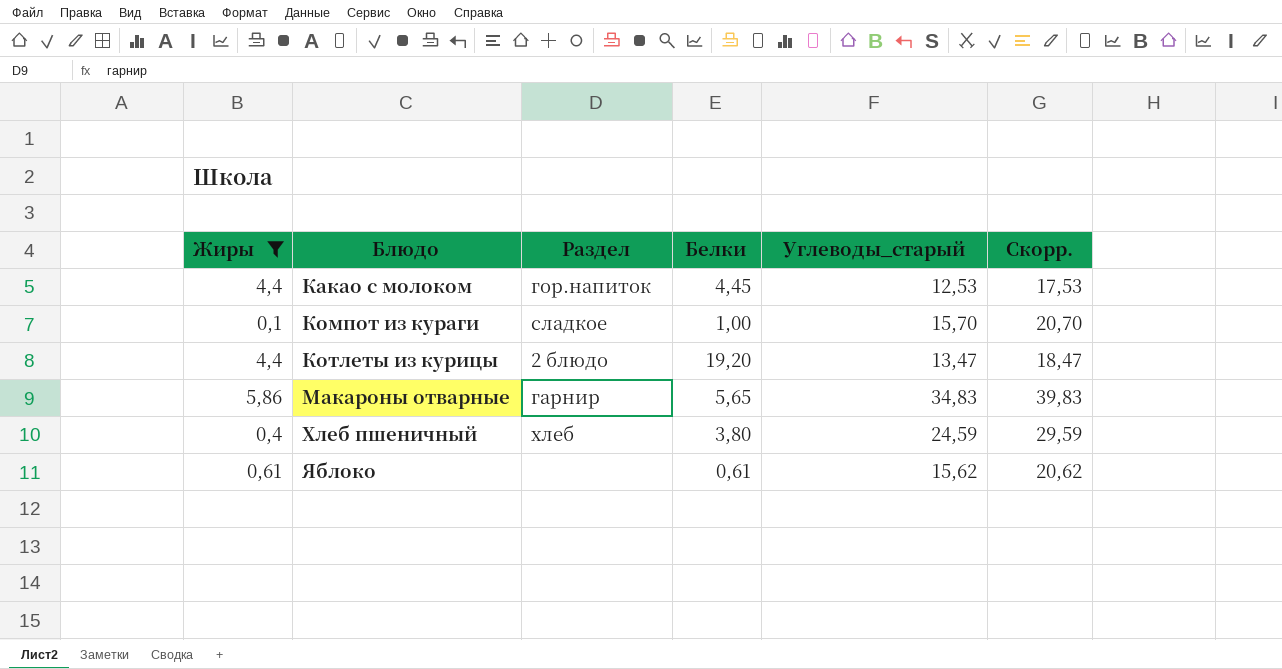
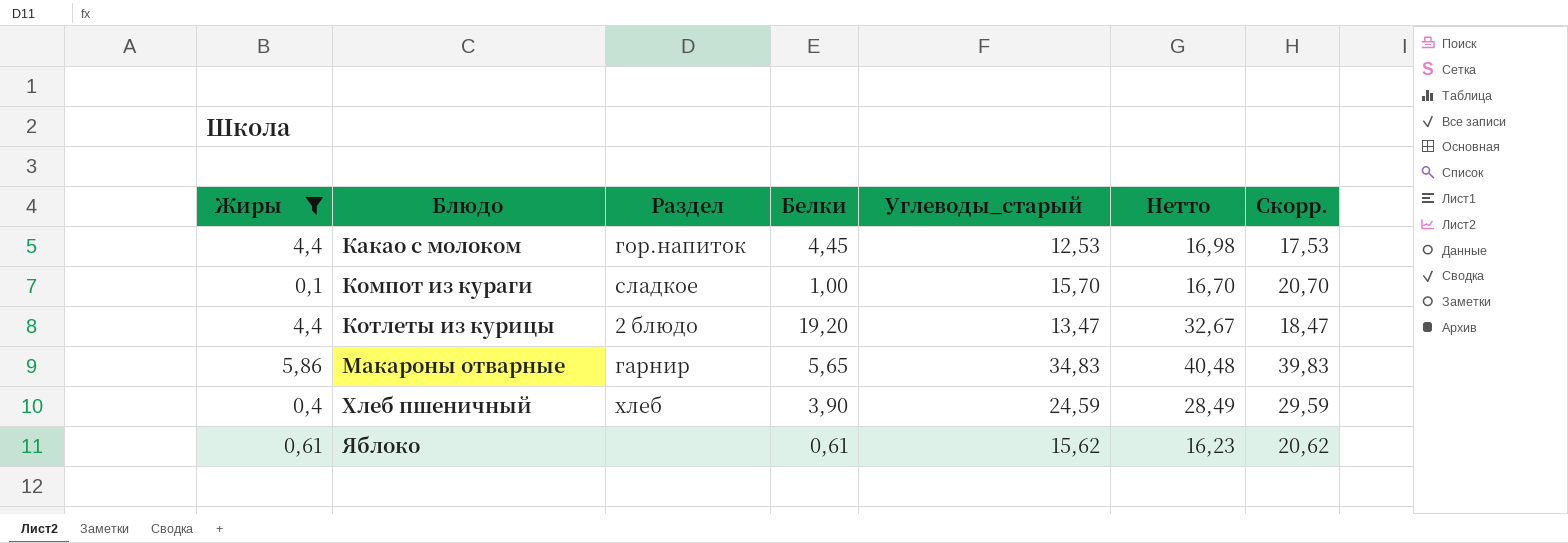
column Нетто | formula: none -> [Белки] + [Углеводы_старый]
Хлеб пшеничный | Белки: 3,80 -> 3,90

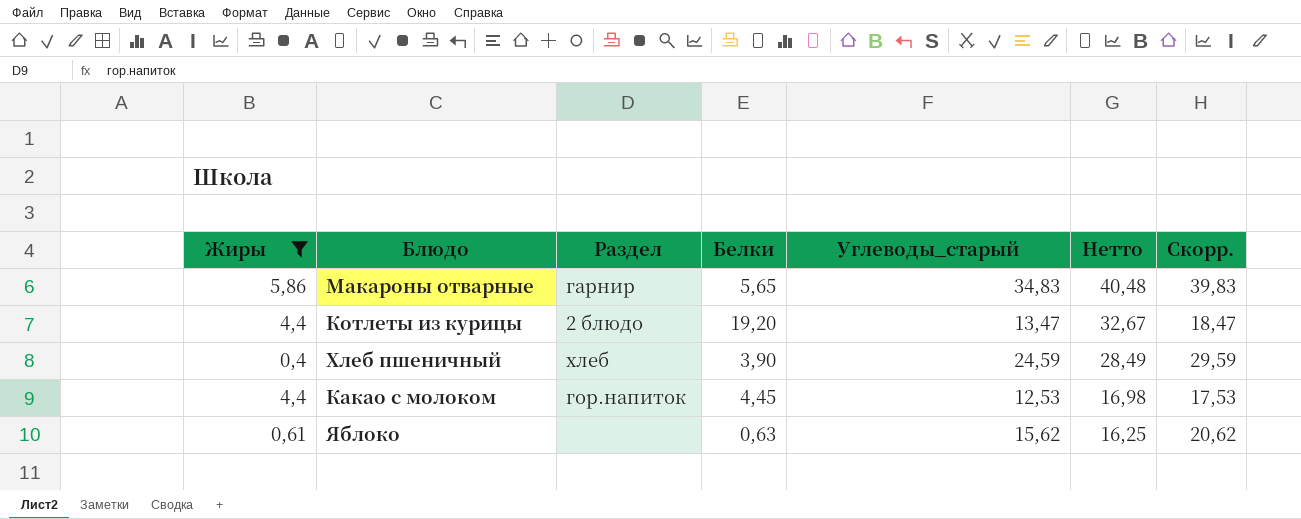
row order: Блюдо ascending -> Нетто descending
row Компот из кураги: 0,1 | сладкое | 1,00 | 15,70 | 16,70 | 20,70 -> none
Яблоко | Белки: 0,61 -> 0,63
Яблоко | Нетто: 16,23 -> 16,25

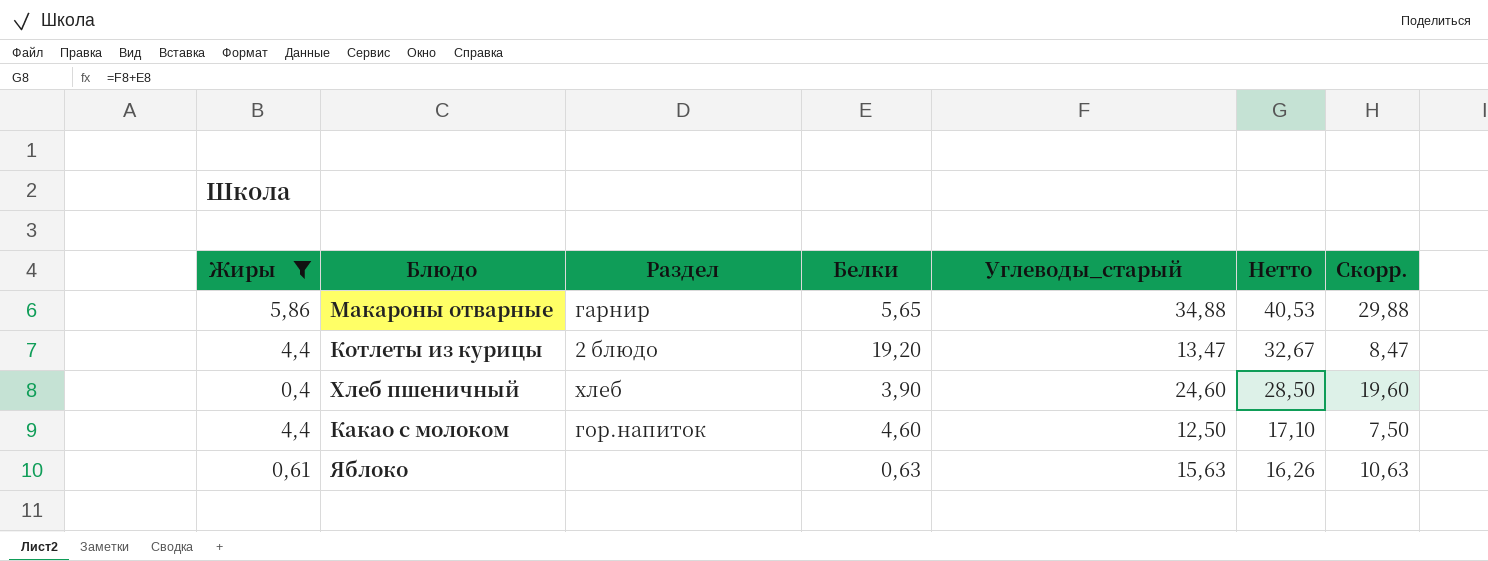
column Скорр. | formula: [Углеводы_старый] + 5 -> [Углеводы_старый] - 5
Макароны отварные | Углеводы_старый: 34,83 -> 34,88
Макароны отварные | Нетто: 40,48 -> 40,53
Хлеб пшеничный | Углеводы_старый: 24,59 -> 24,60
Хлеб пшеничный | Нетто: 28,49 -> 28,50
Какао с молоком | Белки: 4,45 -> 4,60
Какао с молоком | Углеводы_старый: 12,53 -> 12,50
Какао с молоком | Нетто: 16,98 -> 17,10
Яблоко | Углеводы_старый: 15,62 -> 15,63
Яблоко | Нетто: 16,25 -> 16,26

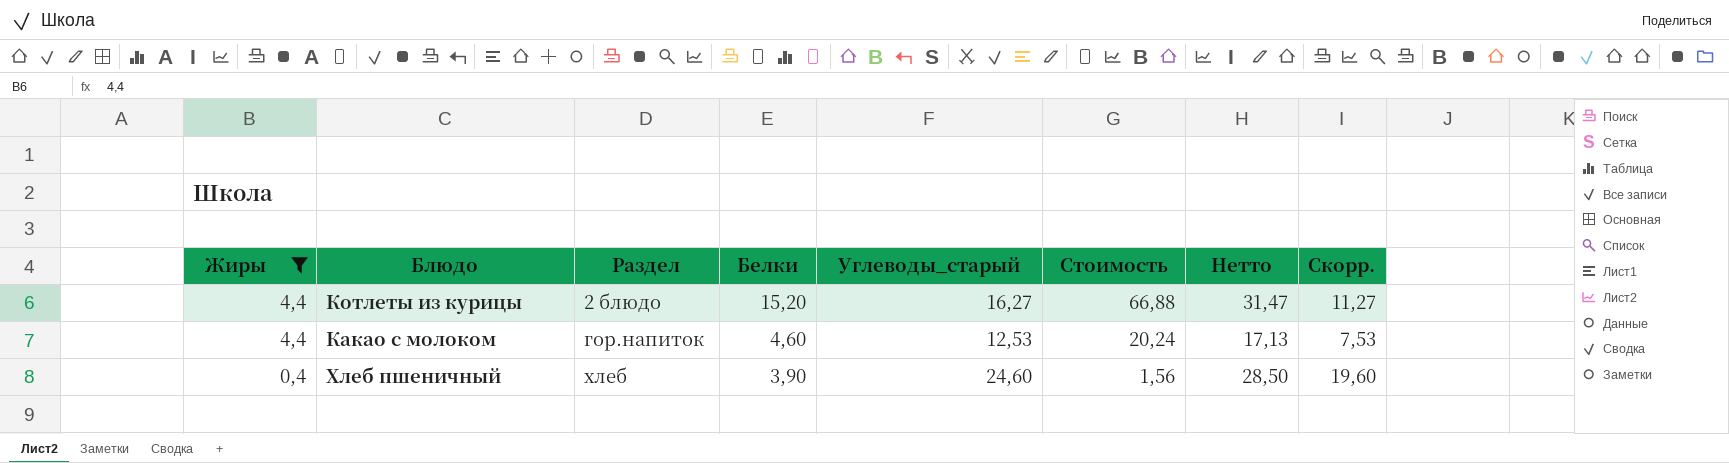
row order: Нетто descending -> Жиры descending
column Стоимость | formula: none -> [Жиры] * [Белки]
row Макароны отварные: 5,86 | гарнир | 5,65 | 34,88 | 40,53 | 29,88 -> none
row Яблоко: 0,61 | none | 0,63 | 15,63 | 16,26 | 10,63 -> none
Котлеты из курицы | Белки: 19,20 -> 15,20
Котлеты из курицы | Углеводы_старый: 13,47 -> 16,27
Котлеты из курицы | Нетто: 32,67 -> 31,47
Котлеты из курицы | Скорр.: 8,47 -> 11,27
Какао с молоком | Углеводы_старый: 12,50 -> 12,53
Какао с молоком | Нетто: 17,10 -> 17,13
Какао с молоком | Скорр.: 7,50 -> 7,53

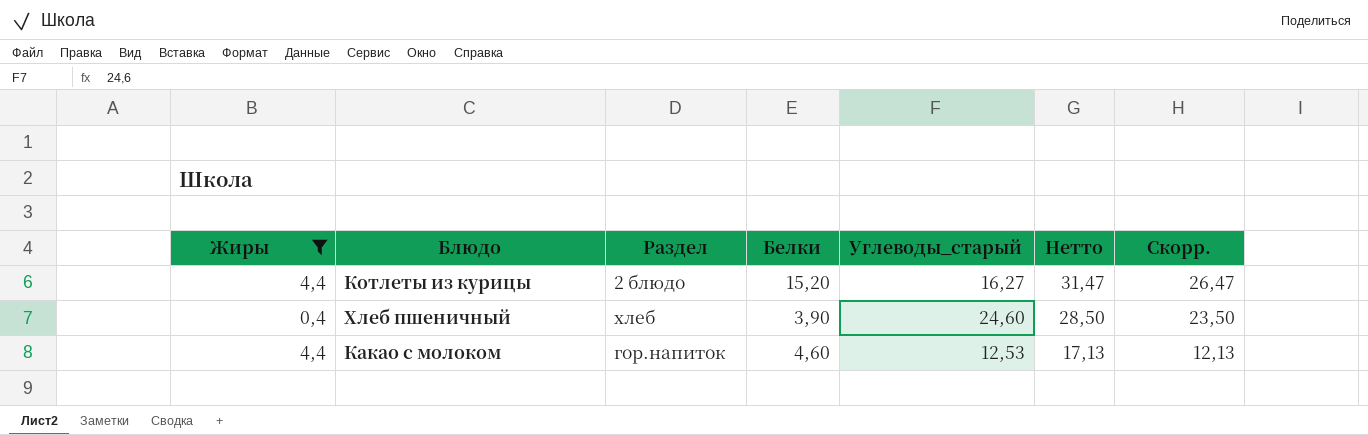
row order: Жиры descending -> Нетто descending
column Стоимость | formula: [Жиры] * [Белки] -> none
column Скорр. | formula: [Углеводы_старый] - 5 -> [Нетто] - 5

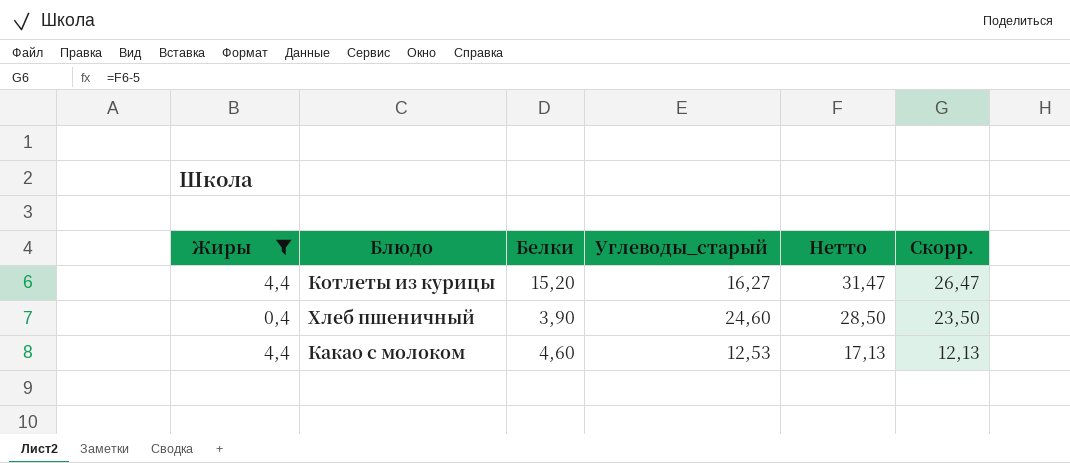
column Раздел | position: 3 -> none

